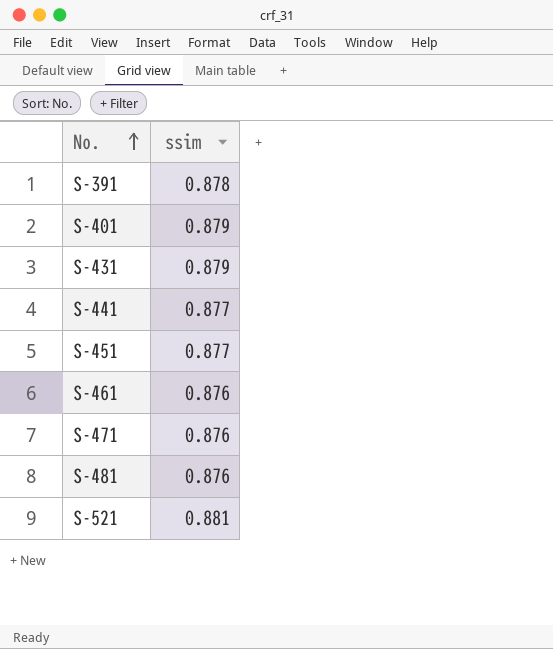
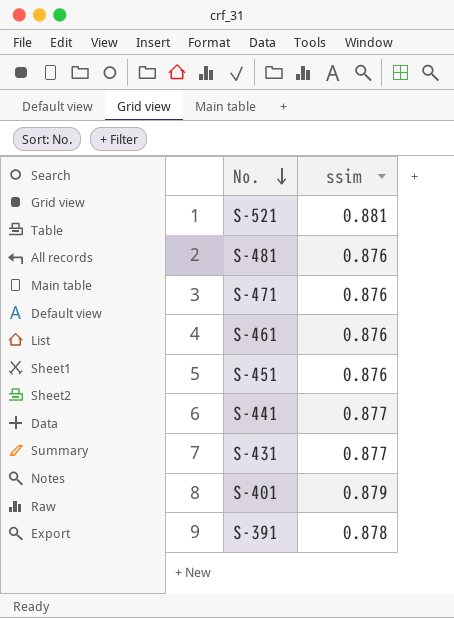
row order: No. ascending -> No. descending
S-451 | ssim: 0.877 -> 0.876
S-431 | ssim: 0.879 -> 0.877

